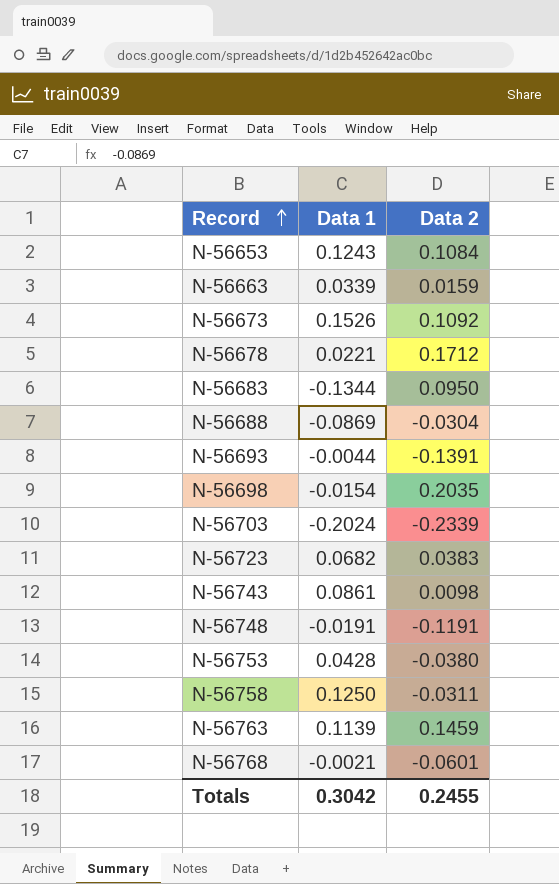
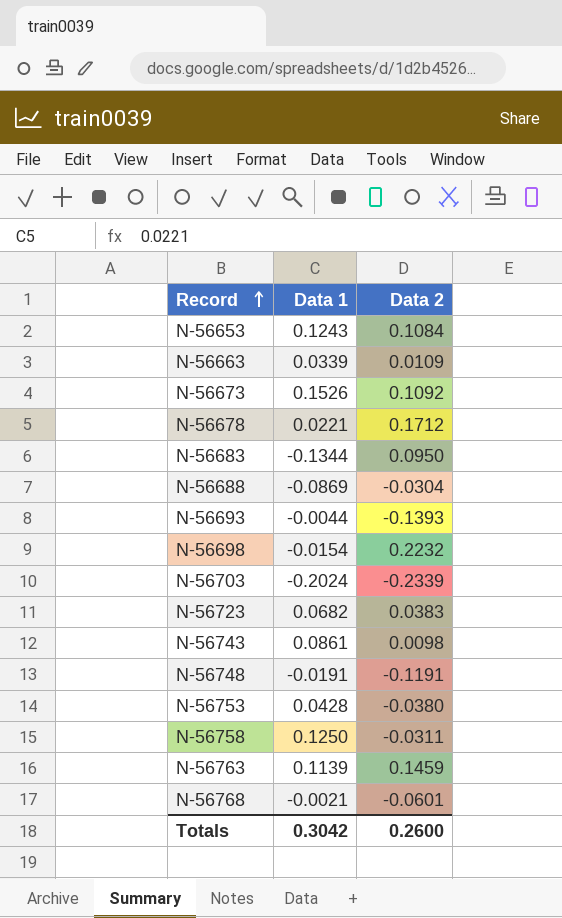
N-56663 | Data 2: 0.0159 -> 0.0109
N-56693 | Data 2: -0.1391 -> -0.1393
N-56698 | Data 2: 0.2035 -> 0.2232
Totals | Data 2: 0.2455 -> 0.2600

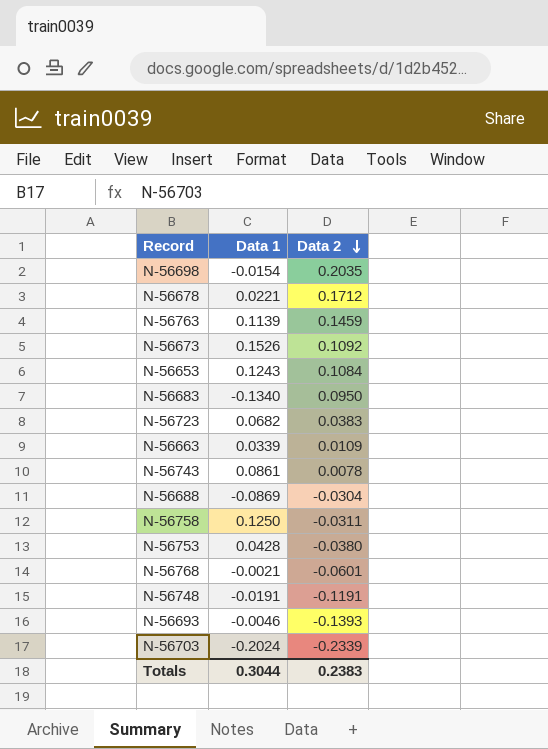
row order: Record ascending -> Data 2 descending
N-56698 | Data 2: 0.2232 -> 0.2035
N-56683 | Data 1: -0.1344 -> -0.1340
N-56743 | Data 2: 0.0098 -> 0.0078
N-56693 | Data 1: -0.0044 -> -0.0046
Totals | Data 1: 0.3042 -> 0.3044
Totals | Data 2: 0.2600 -> 0.2383

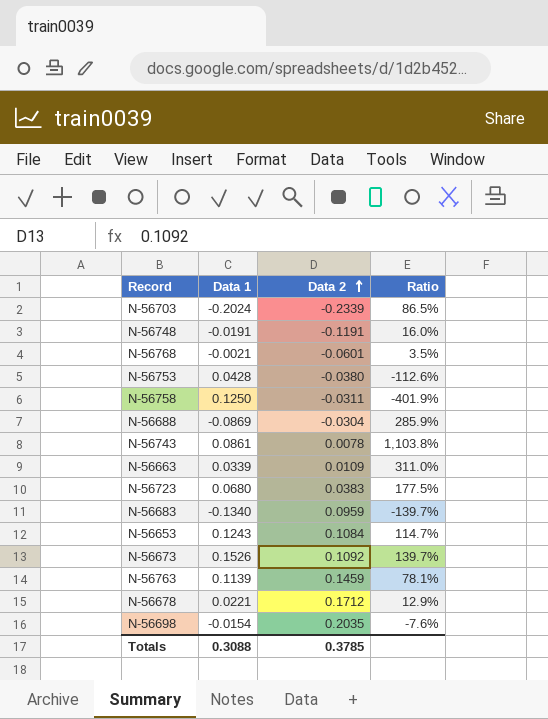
row order: Data 2 descending -> Data 2 ascending
column Ratio | formula: none -> [Data 1] / [Data 2]
row N-56693: -0.0046 | -0.1393 -> none
N-56723 | Data 1: 0.0682 -> 0.0680
N-56683 | Data 2: 0.0950 -> 0.0959
Totals | Data 1: 0.3044 -> 0.3088
Totals | Data 2: 0.2383 -> 0.3785

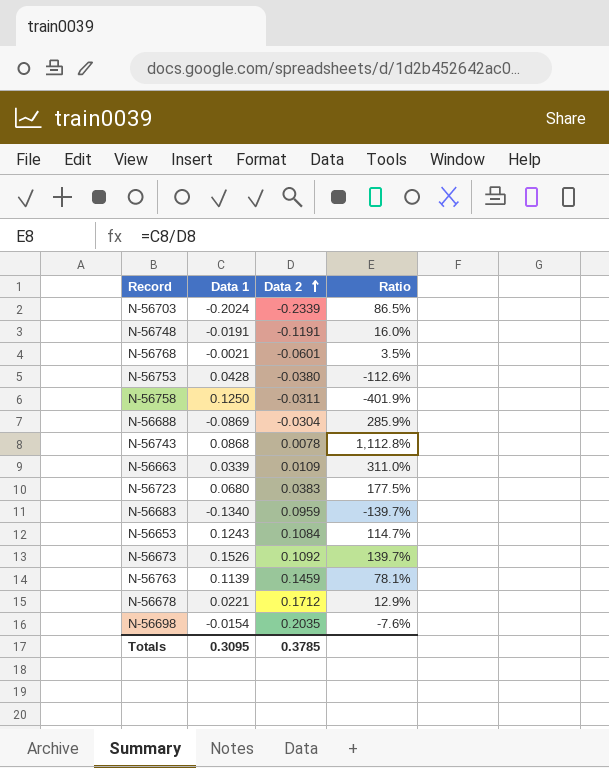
N-56743 | Data 1: 0.0861 -> 0.0868
N-56743 | Ratio: 1,103.8% -> 1,112.8%
Totals | Data 1: 0.3088 -> 0.3095

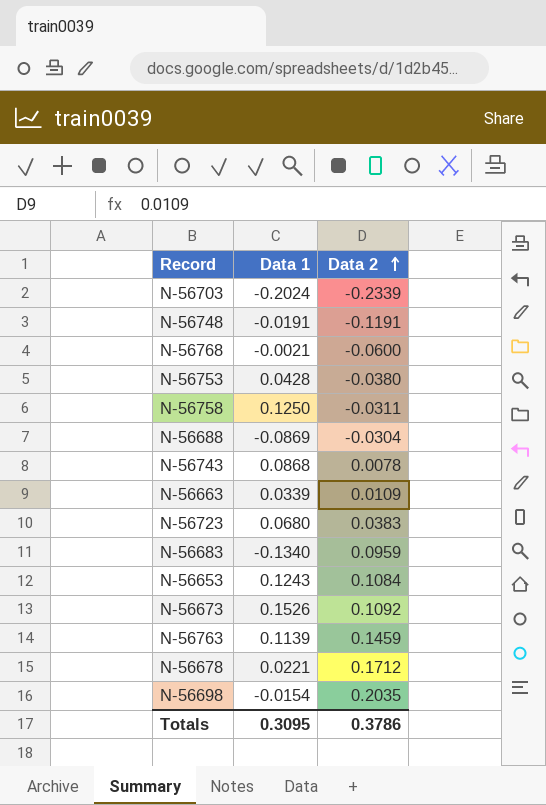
column Ratio | formula: [Data 1] / [Data 2] -> none
N-56768 | Data 2: -0.0601 -> -0.0600
Totals | Data 2: 0.3785 -> 0.3786

